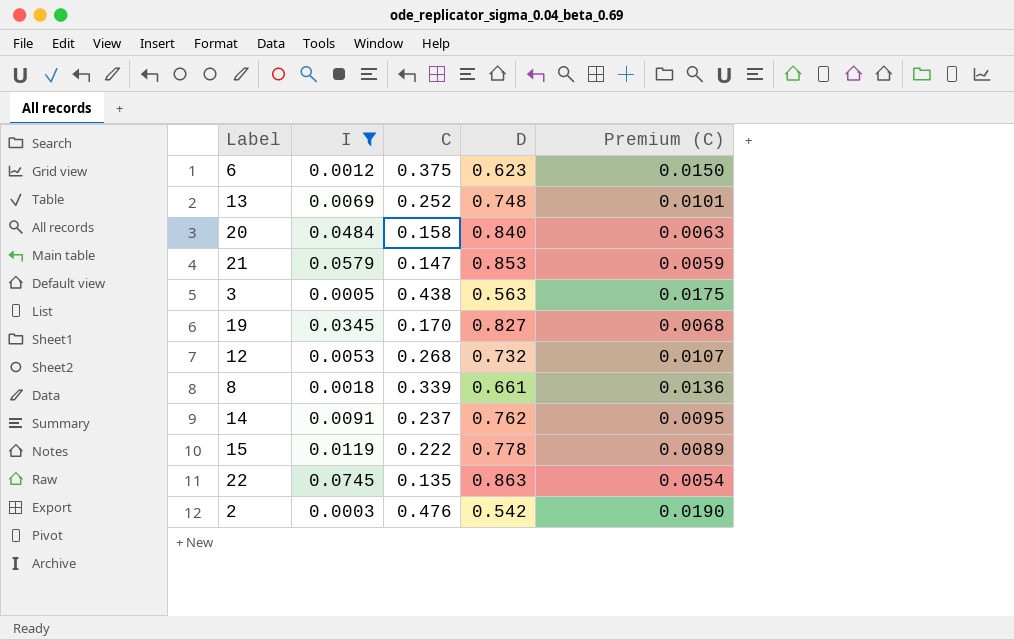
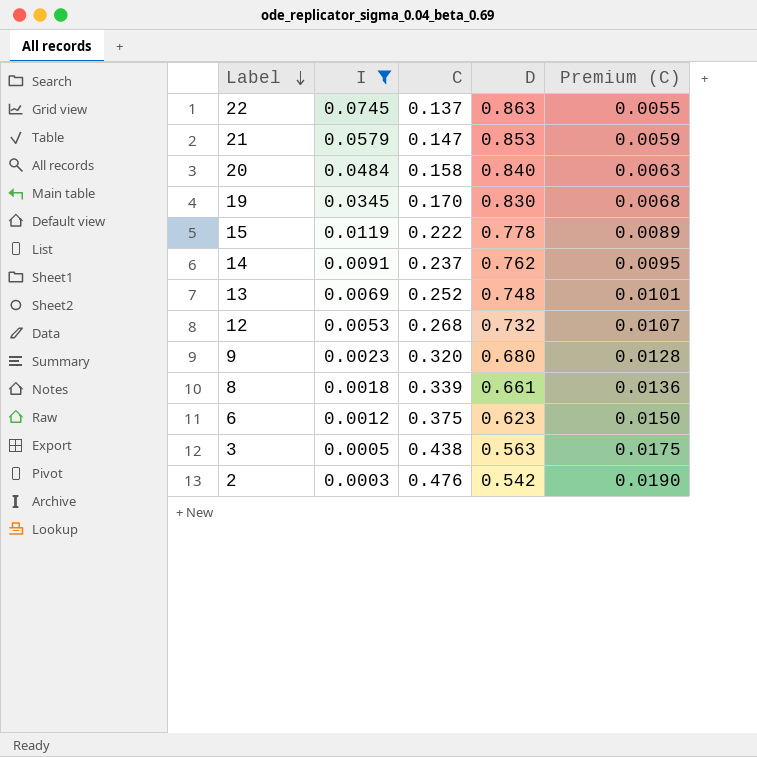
row order: none -> Label descending
22 | C: 0.135 -> 0.137
22 | Premium (C): 0.0054 -> 0.0055
19 | D: 0.827 -> 0.830
row 9: none -> 0.0023 | 0.320 | 0.680 | 0.0128

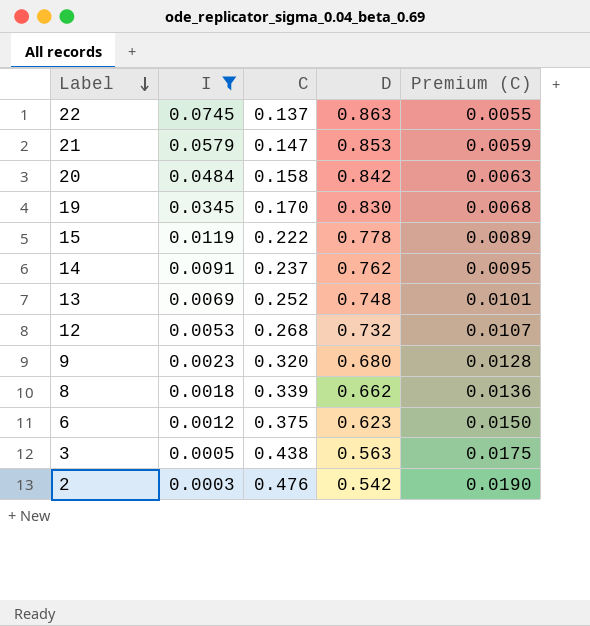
20 | D: 0.840 -> 0.842
8 | D: 0.661 -> 0.662

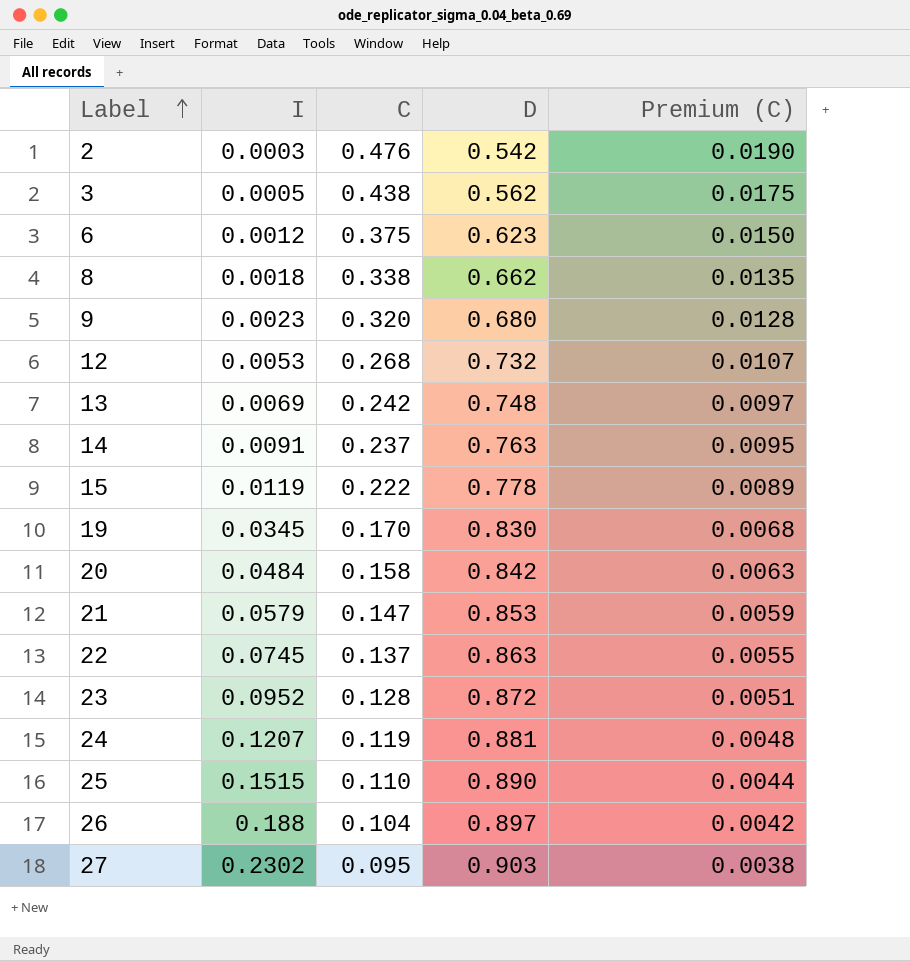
filter: I <= 0.0745 -> none
row order: Label descending -> Label ascending
3 | D: 0.563 -> 0.562
8 | C: 0.339 -> 0.338
8 | Premium (C): 0.0136 -> 0.0135
13 | C: 0.252 -> 0.242
13 | Premium (C): 0.0101 -> 0.0097
14 | D: 0.762 -> 0.763

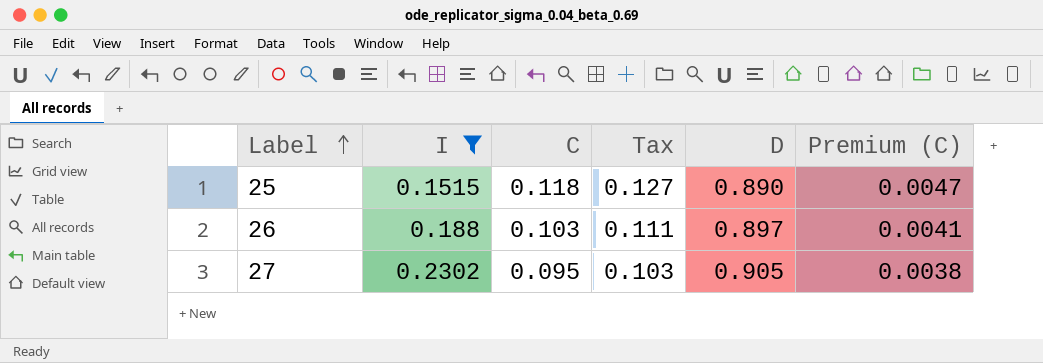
filter: none -> I >= 0.1515
column Tax | formula: none -> [C] * 1.08
25 | C: 0.110 -> 0.118
25 | Premium (C): 0.0044 -> 0.0047
26 | C: 0.104 -> 0.103
26 | Premium (C): 0.0042 -> 0.0041
27 | D: 0.903 -> 0.905

